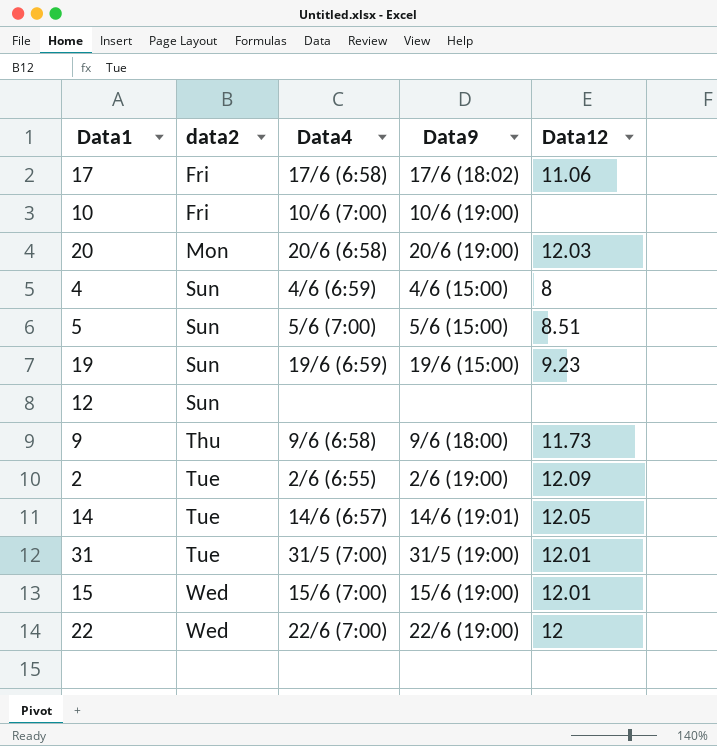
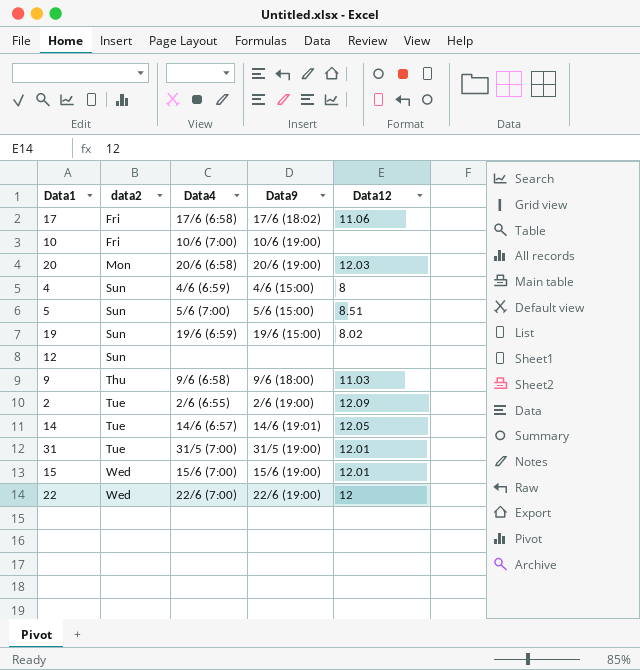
19 | Data12: 9.23 -> 8.02
9 | Data12: 11.73 -> 11.03

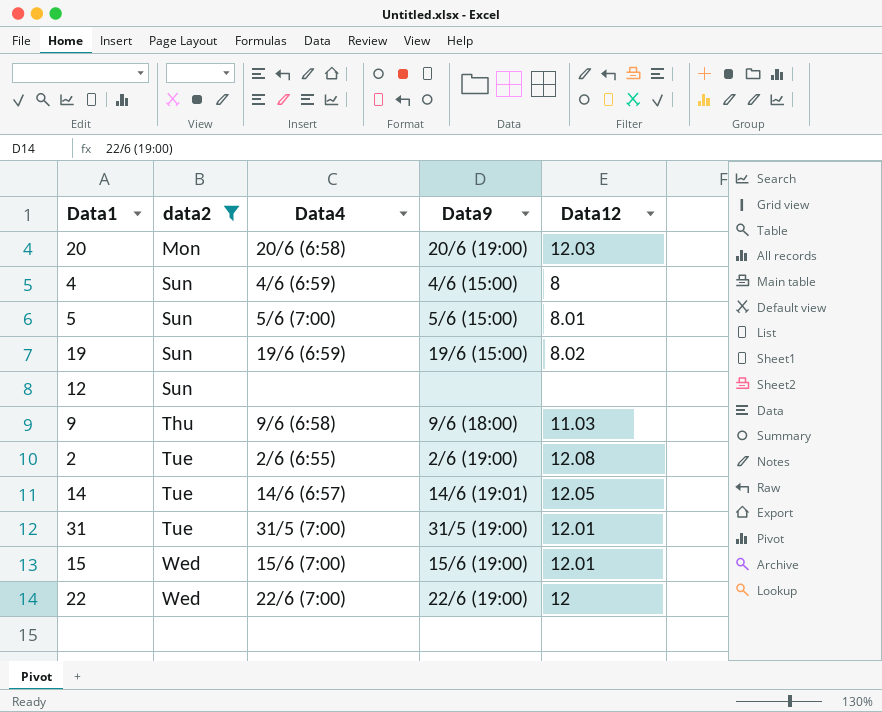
filter: none -> data2 != Fri
5 | Data12: 8.51 -> 8.01
2 | Data12: 12.09 -> 12.08

